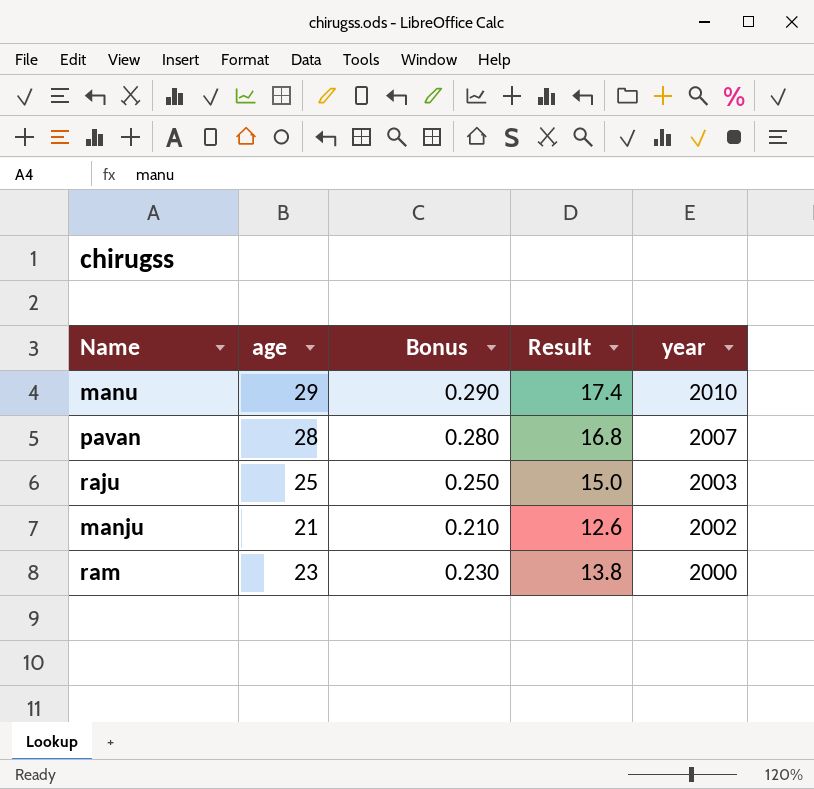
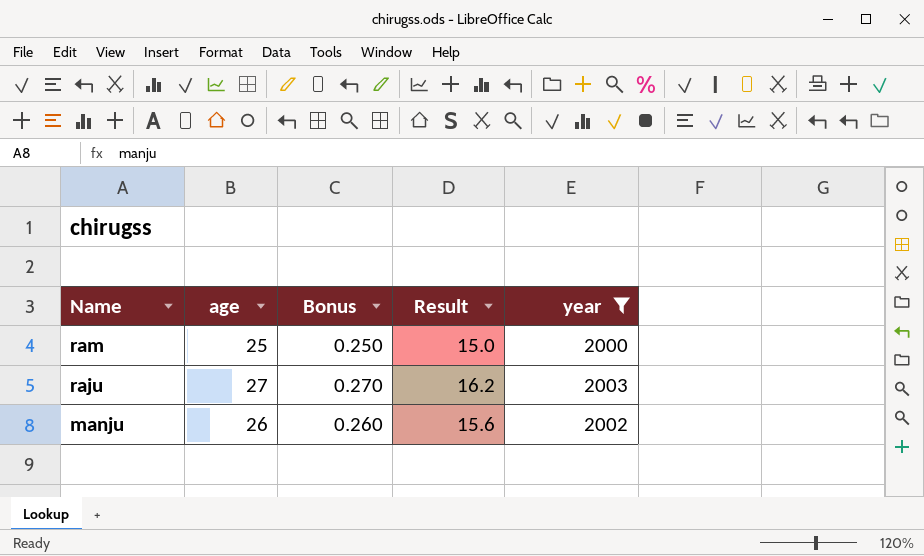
filter: none -> year <= 2003
row order: year descending -> Name descending
ram | age: 23 -> 25
ram | Bonus: 0.230 -> 0.250
ram | Result: 13.8 -> 15.0
raju | age: 25 -> 27
raju | Bonus: 0.250 -> 0.270
raju | Result: 15.0 -> 16.2
manju | age: 21 -> 26
manju | Bonus: 0.210 -> 0.260
manju | Result: 12.6 -> 15.6

